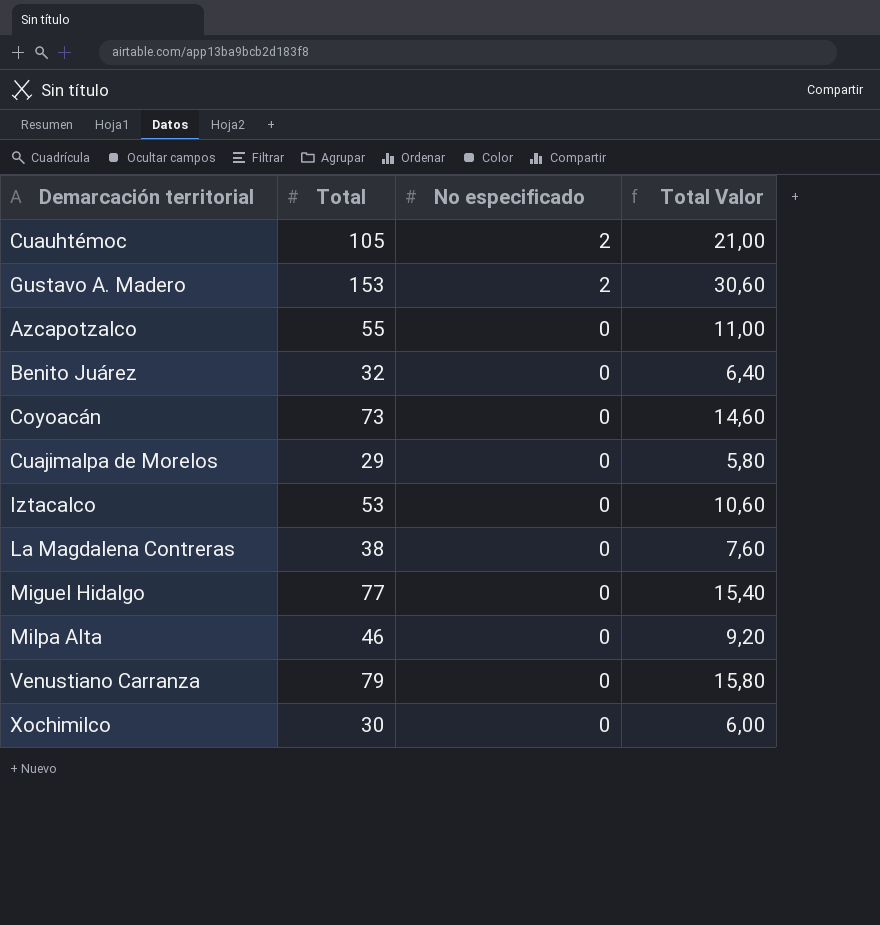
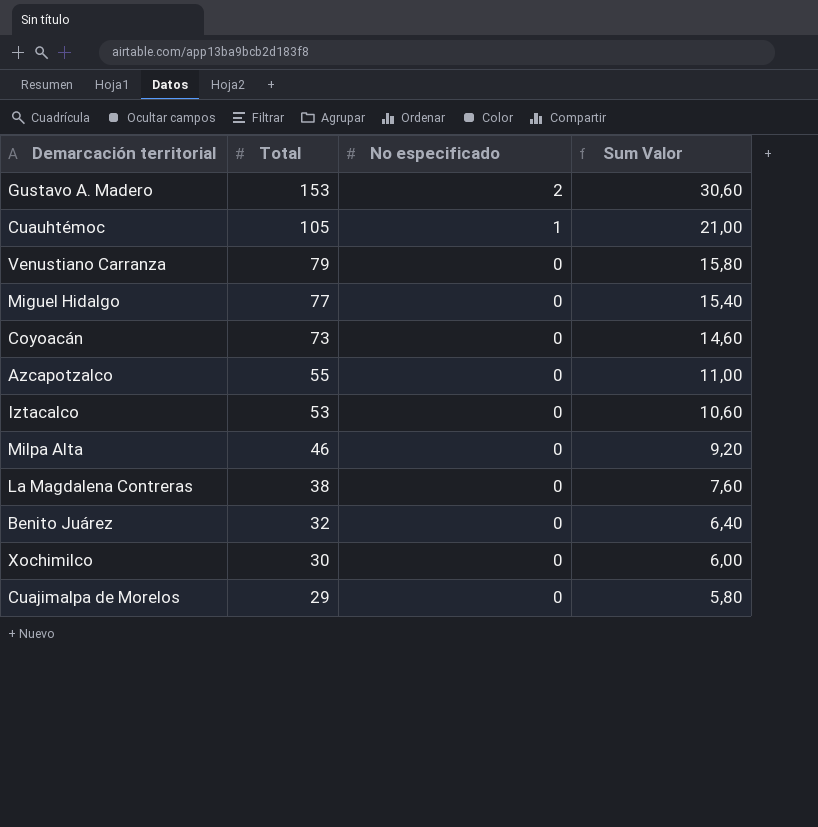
row order: No especificado descending -> Total descending
column name: Total Valor -> Sum Valor
Cuauhtémoc | No especificado: 2 -> 1

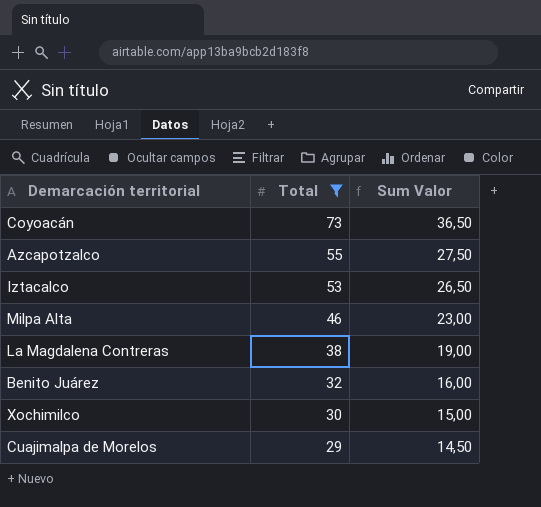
filter: none -> Total <= 73
column No especificado | position: 3 -> none
column Sum Valor | formula: [Total] * 0,2 -> [Total] * 0,5

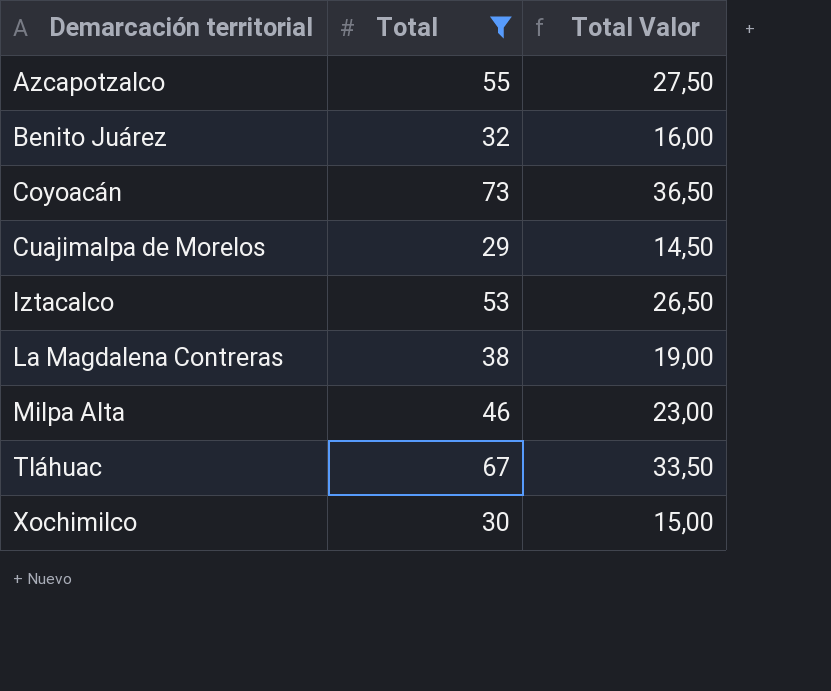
row order: Total descending -> Demarcación territorial ascending
column name: Sum Valor -> Total Valor
row Tláhuac: none -> 67 | 33,50

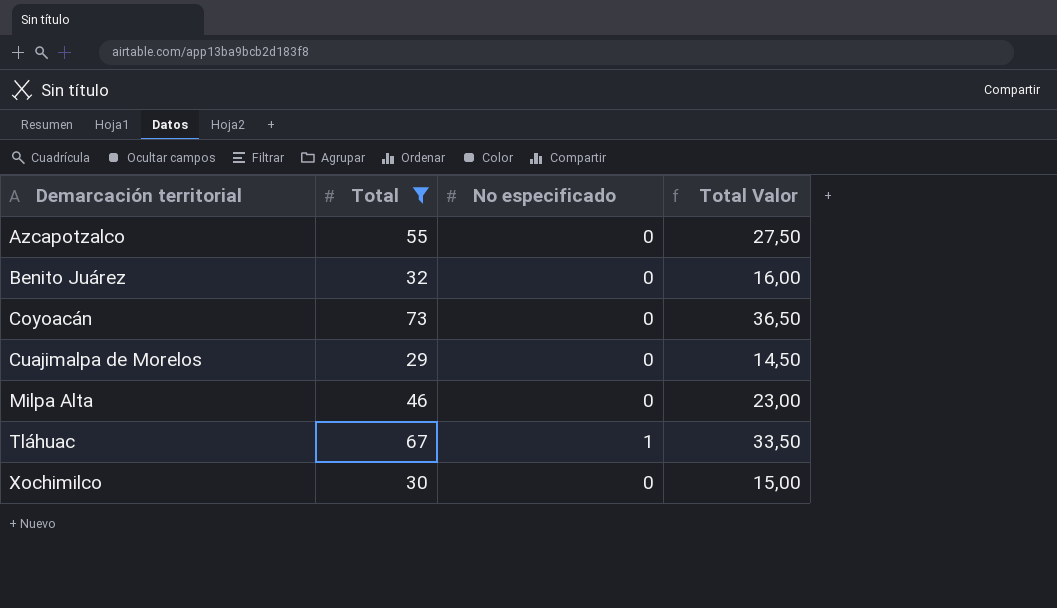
column No especificado | position: none -> 3
row Iztacalco: 53 | 26,50 -> none
row La Magdalena Contreras: 38 | 19,00 -> none

